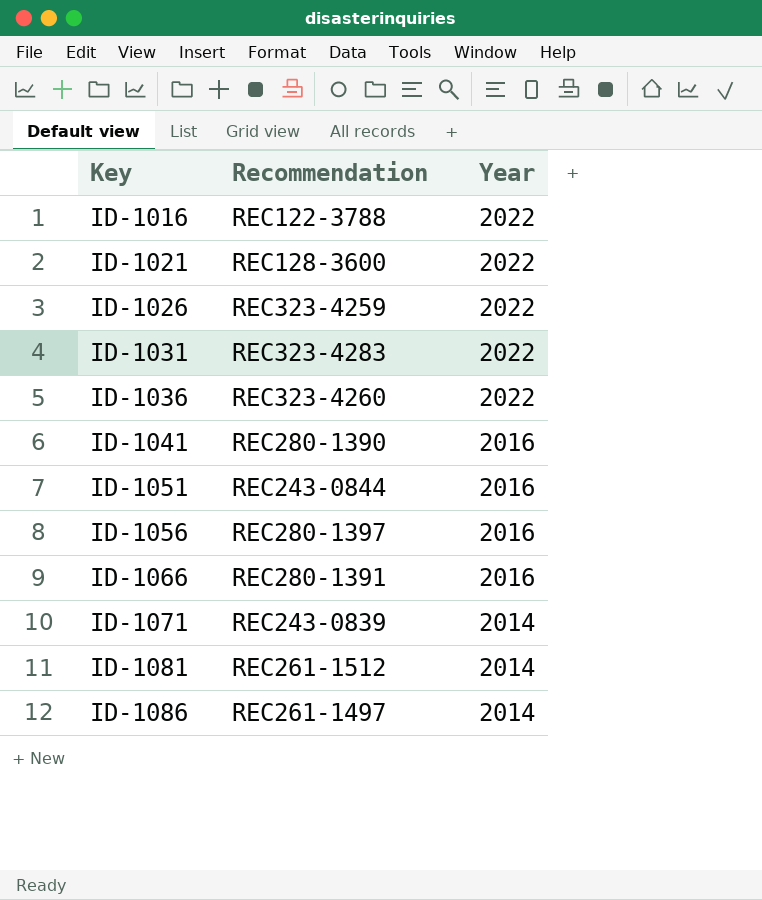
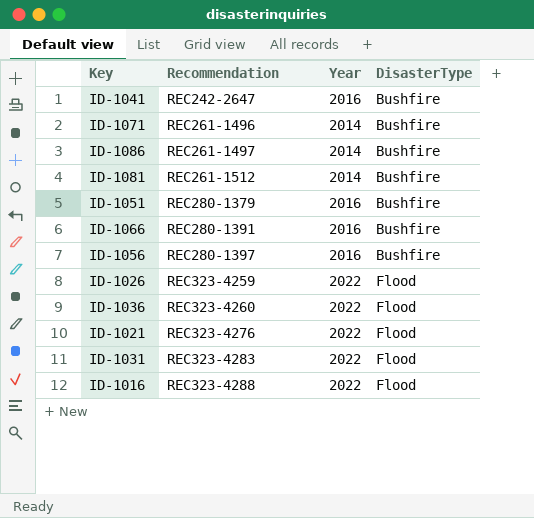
row order: Key ascending -> Recommendation ascending
column DisasterType | position: none -> 4
ID-1041 | Recommendation: REC280-1390 -> REC242-2647
ID-1071 | Recommendation: REC243-0839 -> REC261-1496
ID-1051 | Recommendation: REC243-0844 -> REC280-1379
ID-1021 | Recommendation: REC128-3600 -> REC323-4276
ID-1016 | Recommendation: REC122-3788 -> REC323-4288

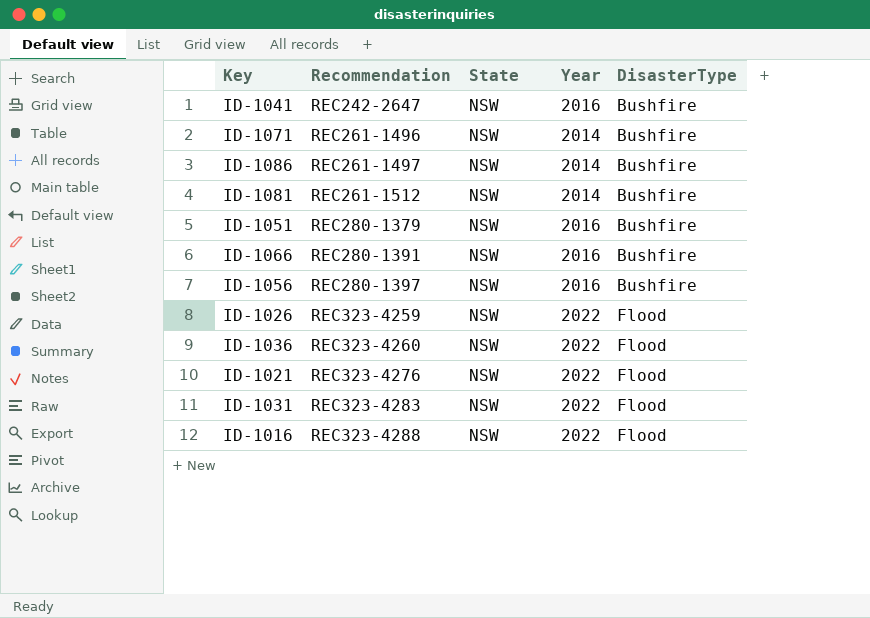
column State | position: none -> 3

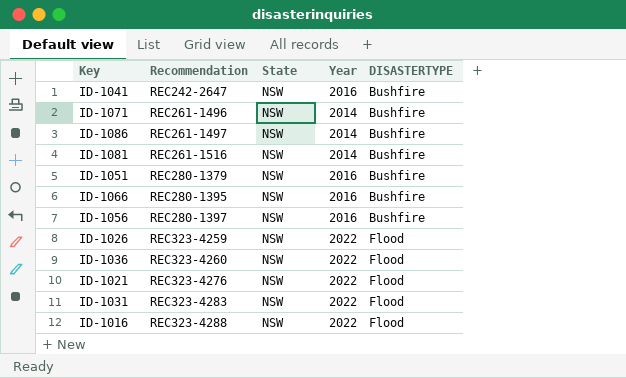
column name: DisasterType -> DISASTERTYPE
ID-1081 | Recommendation: REC261-1512 -> REC261-1516
ID-1066 | Recommendation: REC280-1391 -> REC280-1395

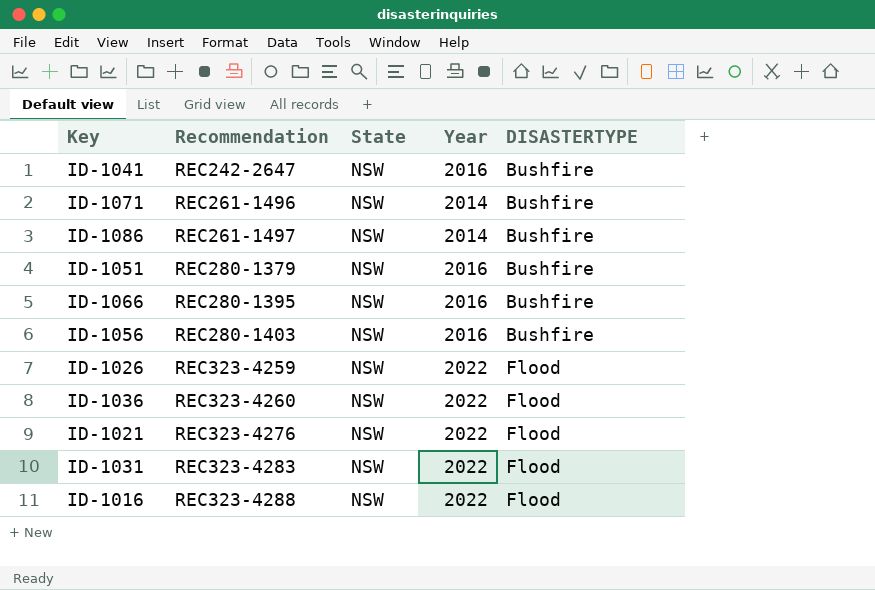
row ID-1081: REC261-1516 | NSW | 2014 | Bushfire -> none
ID-1056 | Recommendation: REC280-1397 -> REC280-1403

